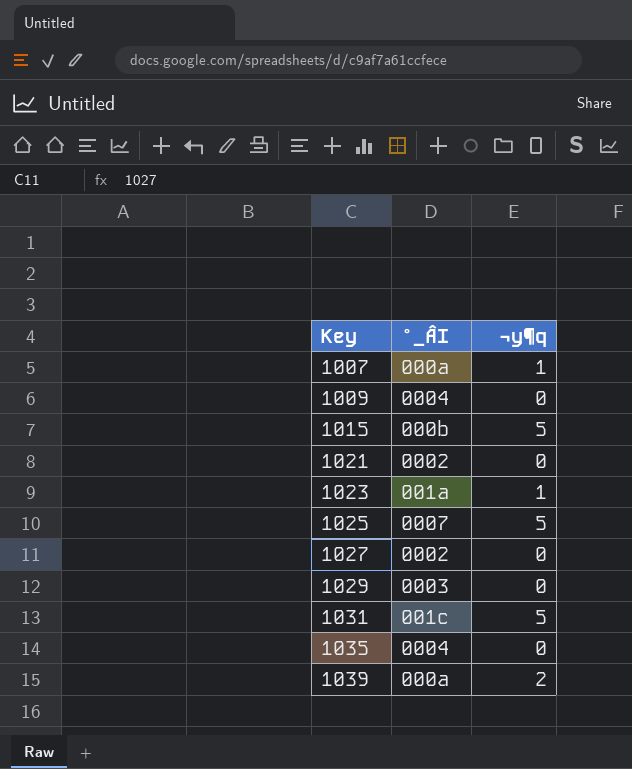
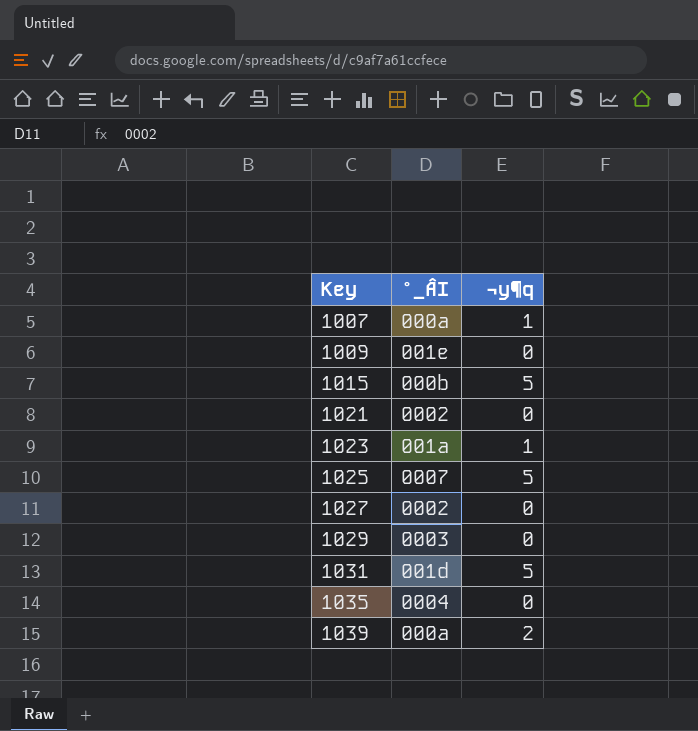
1009 | °_ÂI: 0004 -> 001e
1031 | °_ÂI: 001c -> 001d

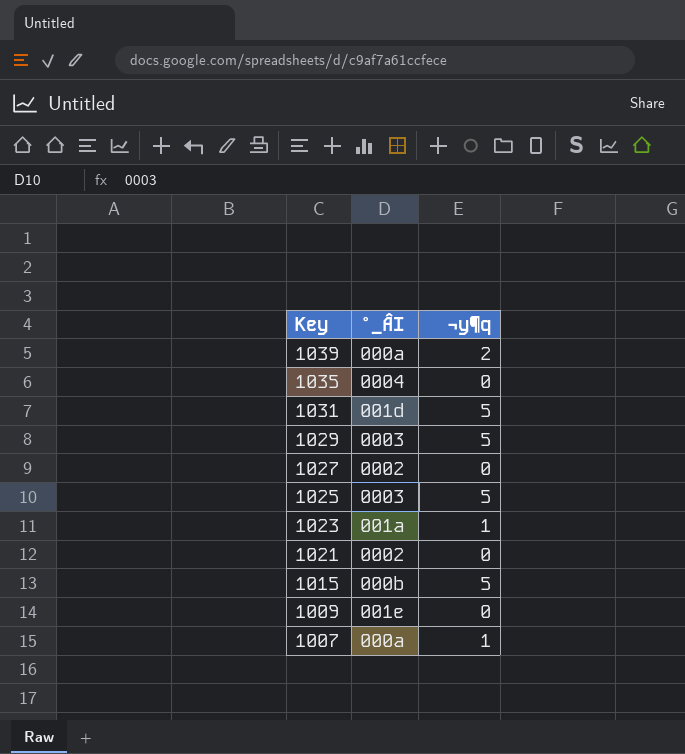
row order: Key ascending -> Key descending
1029 | ¬y¶q: 0 -> 5
1025 | °_ÂI: 0007 -> 0003

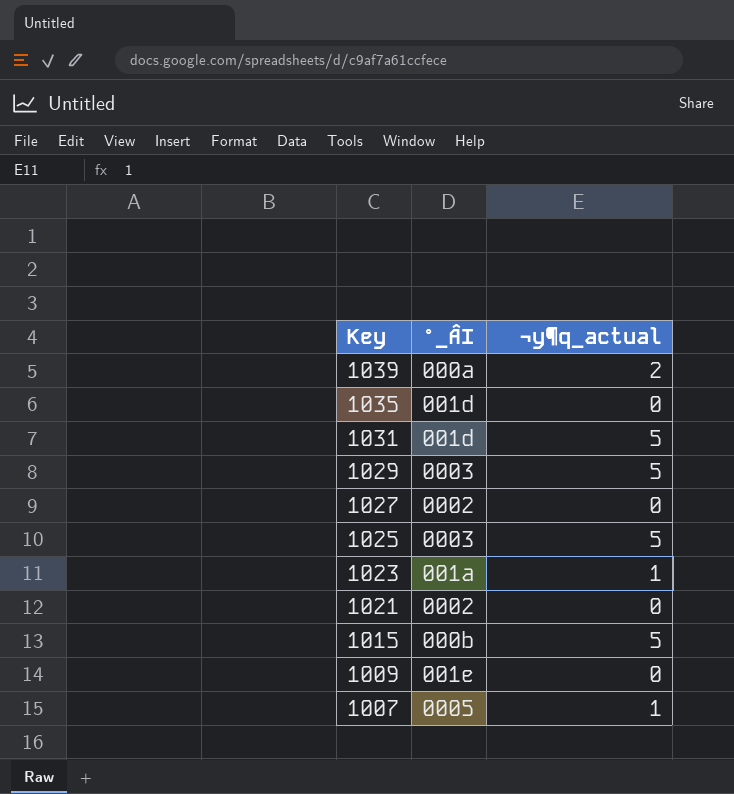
column name: ¬y¶q -> ¬y¶q_actual
1035 | °_ÂI: 0004 -> 001d
1007 | °_ÂI: 000a -> 0005

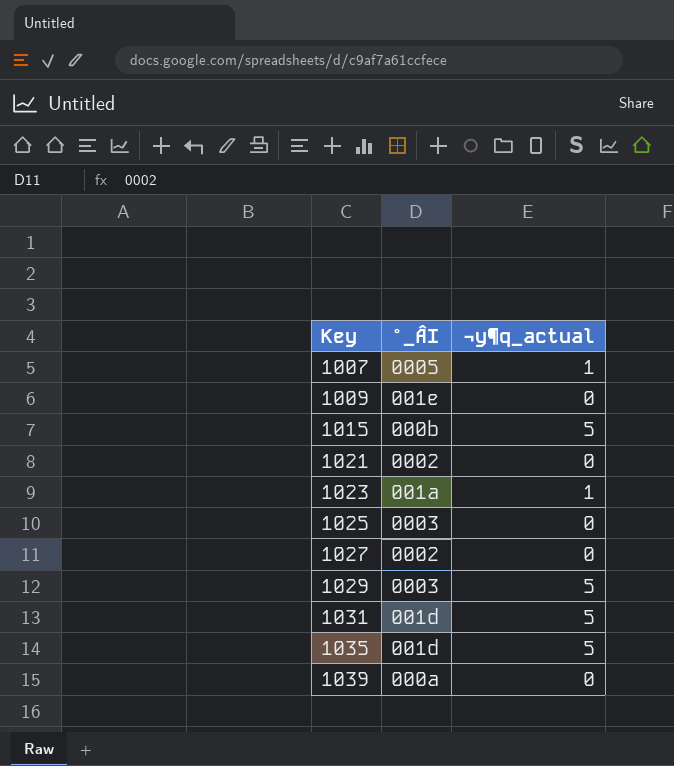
row order: Key descending -> Key ascending
1025 | ¬y¶q_actual: 5 -> 0
1035 | ¬y¶q_actual: 0 -> 5
1039 | ¬y¶q_actual: 2 -> 0

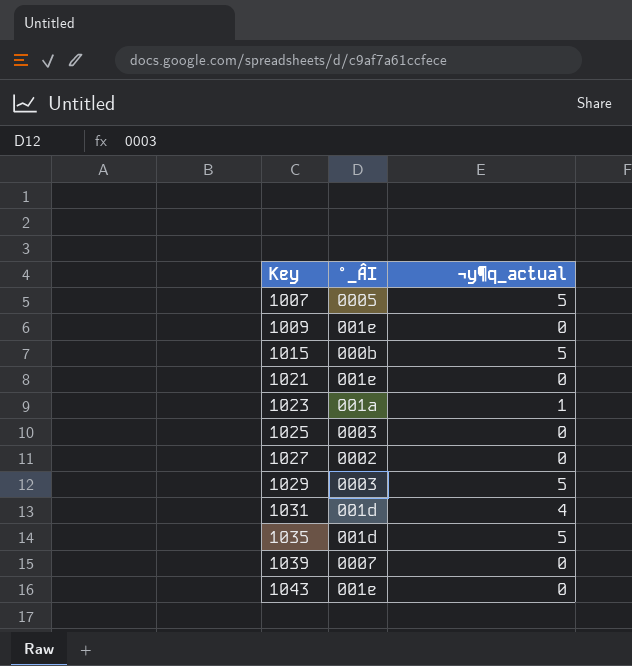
1007 | ¬y¶q_actual: 1 -> 5
1021 | °_ÂI: 0002 -> 001e
1031 | ¬y¶q_actual: 5 -> 4
1039 | °_ÂI: 000a -> 0007
row 1043: none -> 001e | 0

